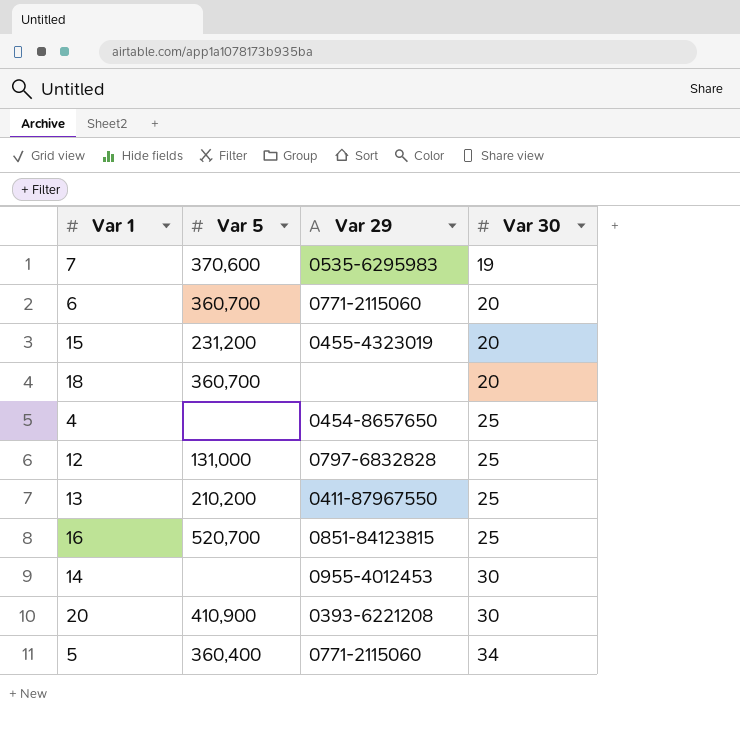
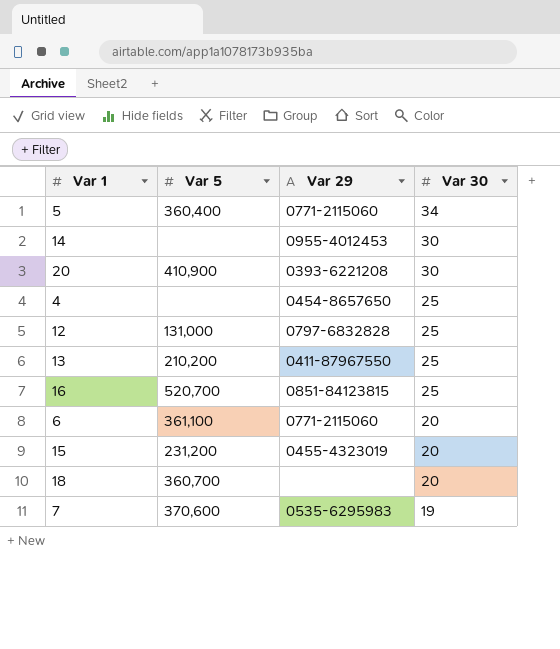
row order: Var 30 ascending -> Var 30 descending
6 | Var 5: 360,700 -> 361,100

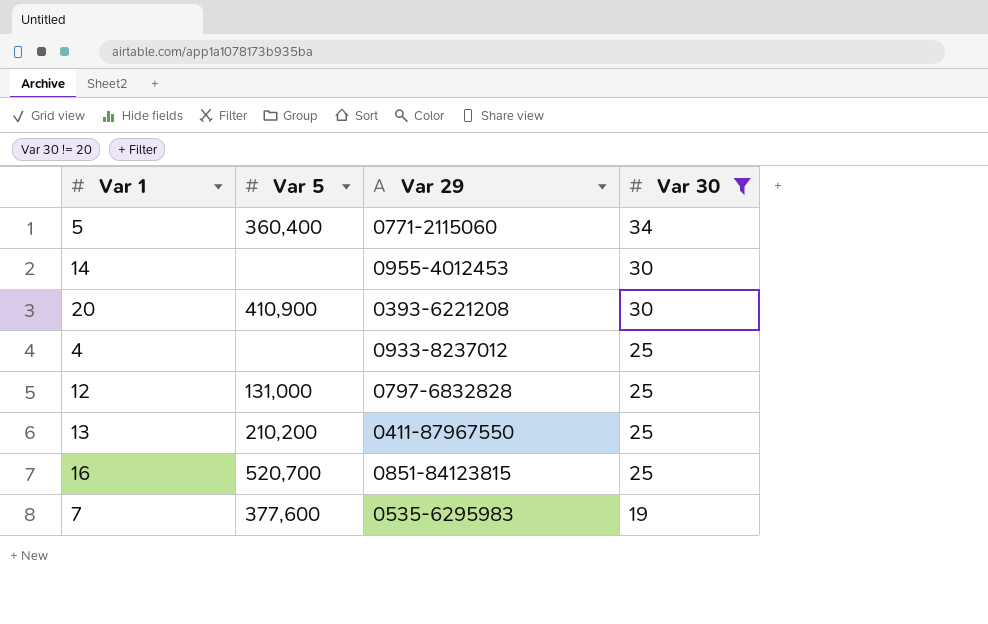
filter: none -> Var 30 != 20
4 | Var 29: 0454-8657650 -> 0933-8237012
7 | Var 5: 370,600 -> 377,600

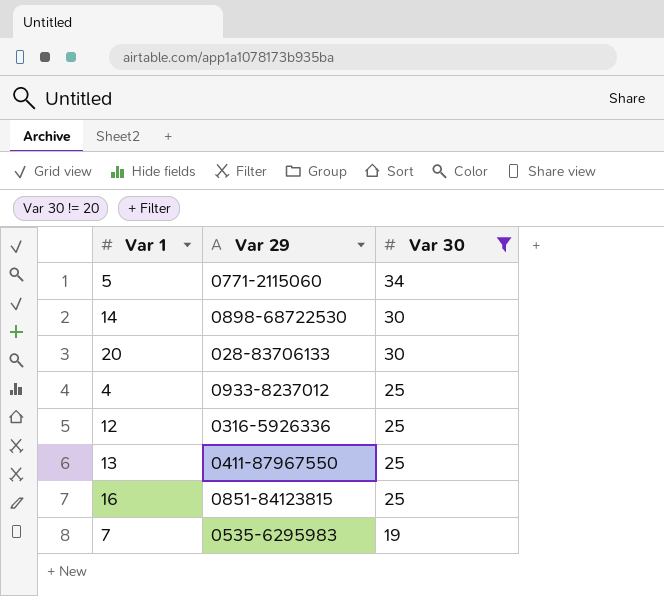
column Var 5 | position: 2 -> none
14 | Var 29: 0955-4012453 -> 0898-68722530
20 | Var 29: 0393-6221208 -> 028-83706133
12 | Var 29: 0797-6832828 -> 0316-5926336

